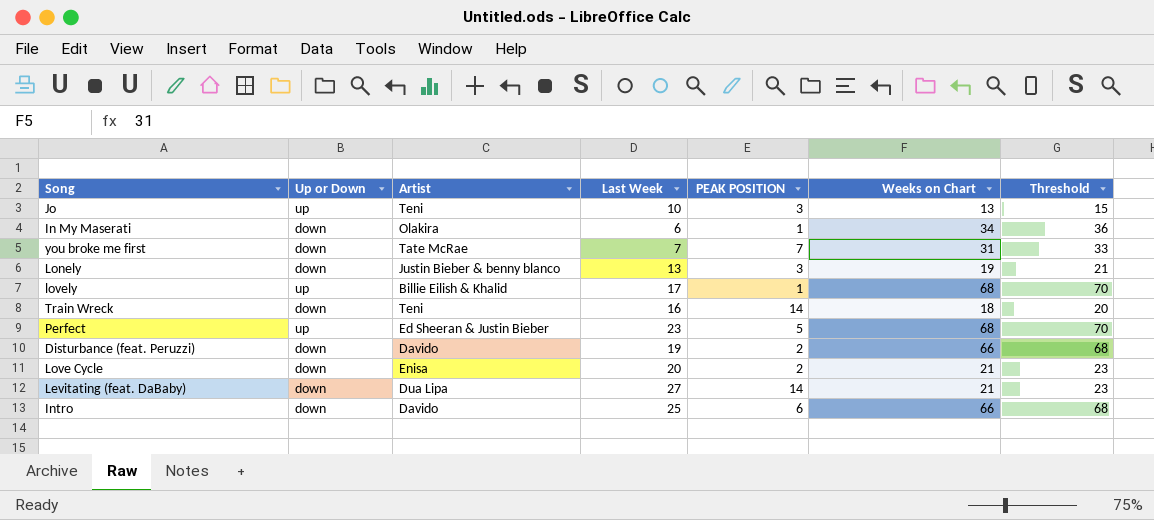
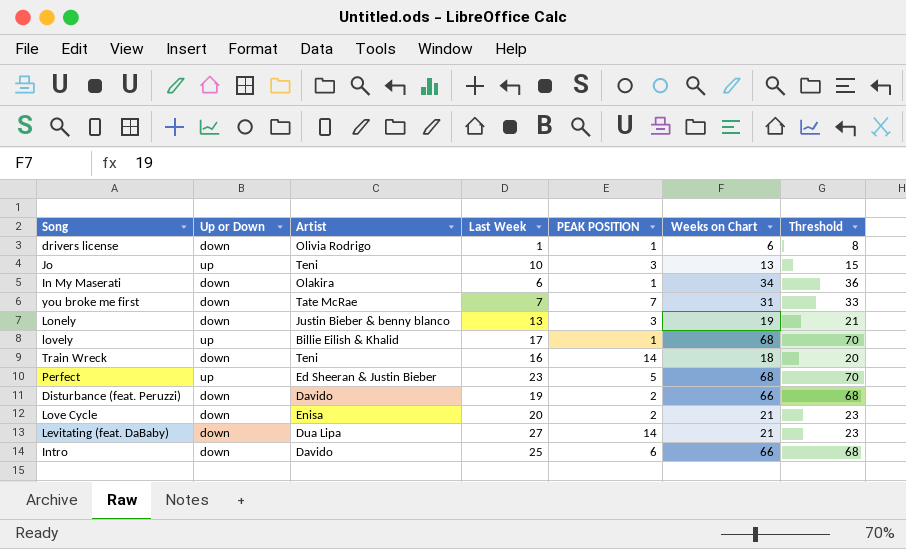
row drivers license: none -> down | Olivia Rodrigo | 1 | 1 | 6 | 8

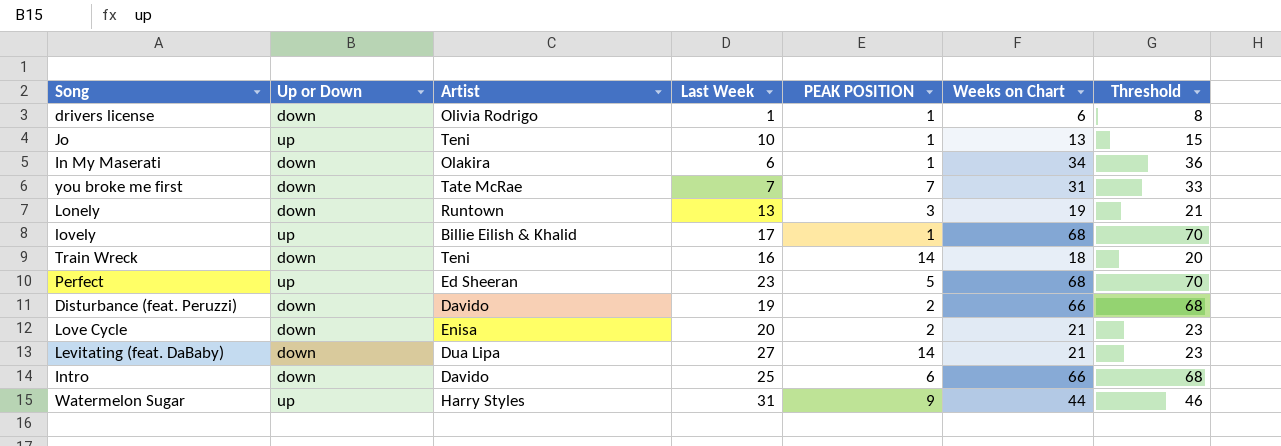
Jo | PEAK POSITION: 3 -> 1
Lonely | Artist: Justin Bieber & benny blanco -> Runtown
Perfect | Artist: Ed Sheeran & Justin Bieber -> Ed Sheeran
row Watermelon Sugar: none -> up | Harry Styles | 31 | 9 | 44 | 46

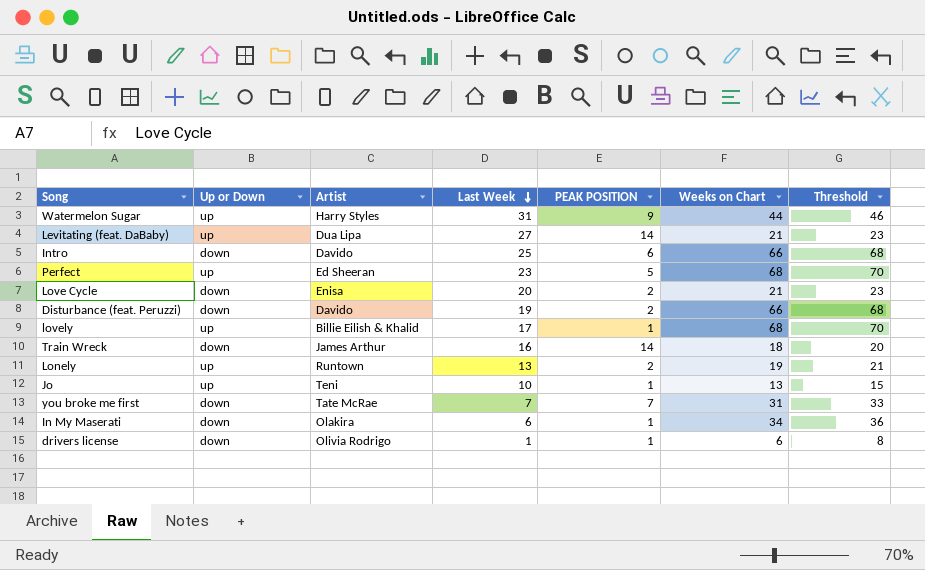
row order: none -> Last Week descending
Levitating (feat. DaBaby) | Up or Down: down -> up
Train Wreck | Artist: Teni -> James Arthur
Lonely | Up or Down: down -> up
Lonely | PEAK POSITION: 3 -> 2

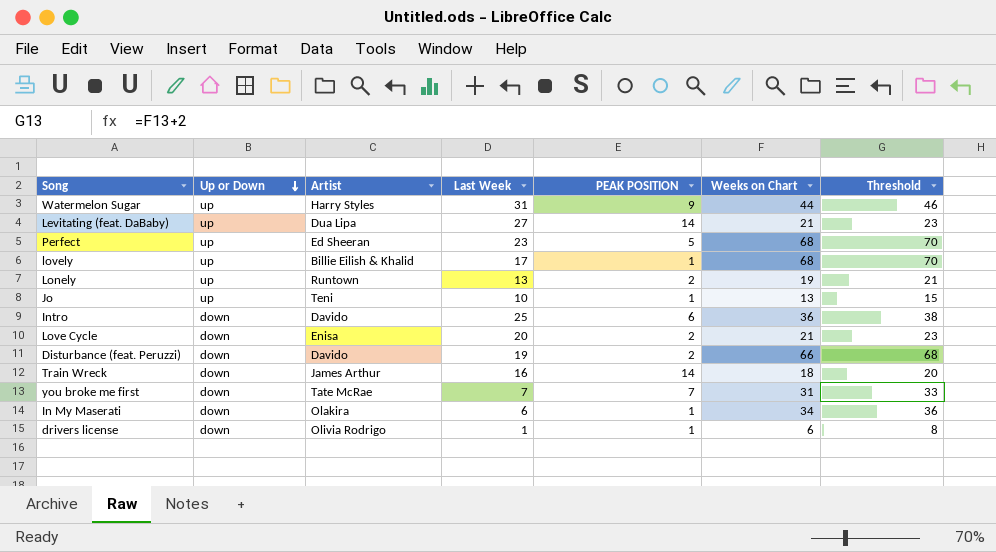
row order: Last Week descending -> Up or Down descending
Intro | Weeks on Chart: 66 -> 36
Intro | Threshold: 68 -> 38

